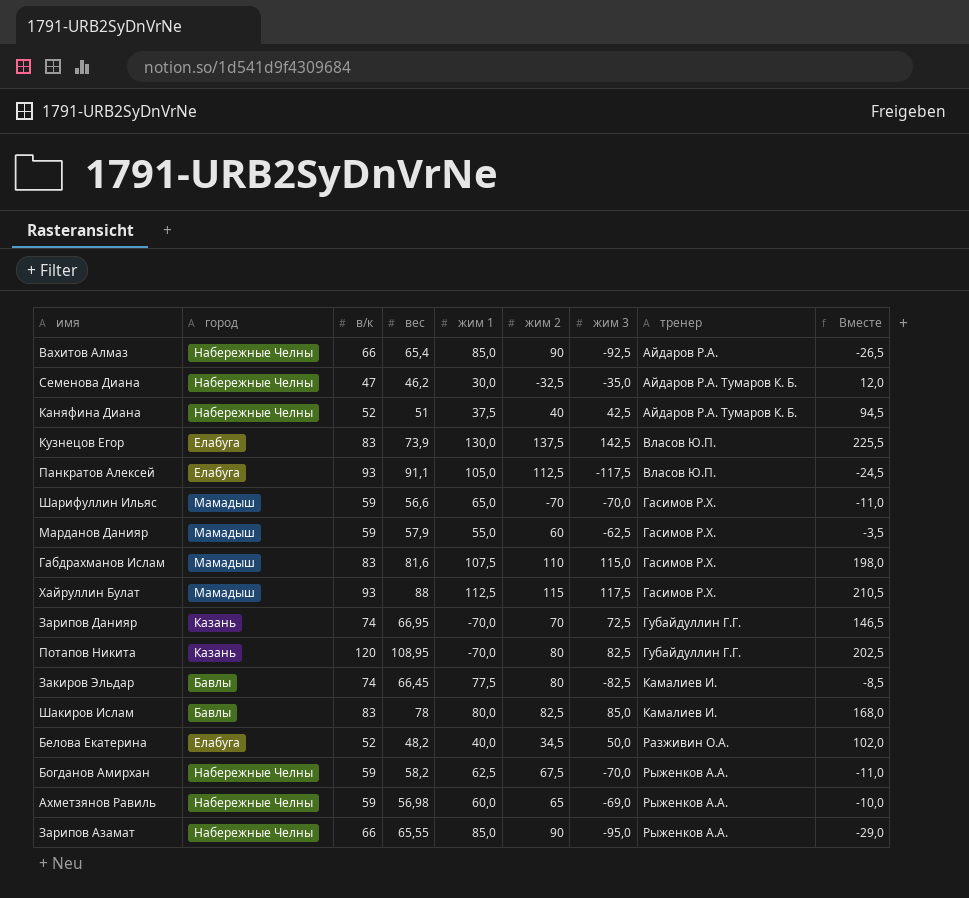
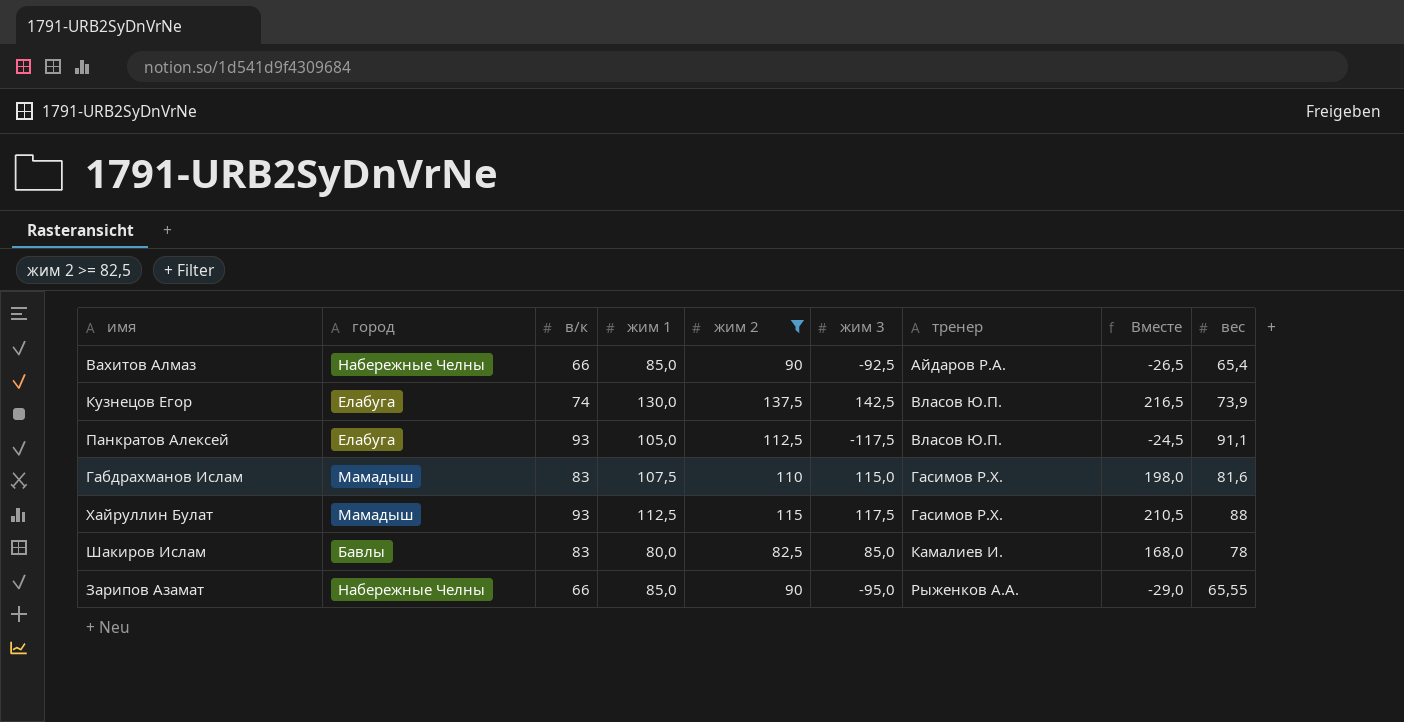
filter: none -> жим 2 >= 82,5
column вес | position: 4 -> 9
Кузнецов Егор | в/к: 83 -> 74
Кузнецов Егор | Вместе: 225,5 -> 216,5

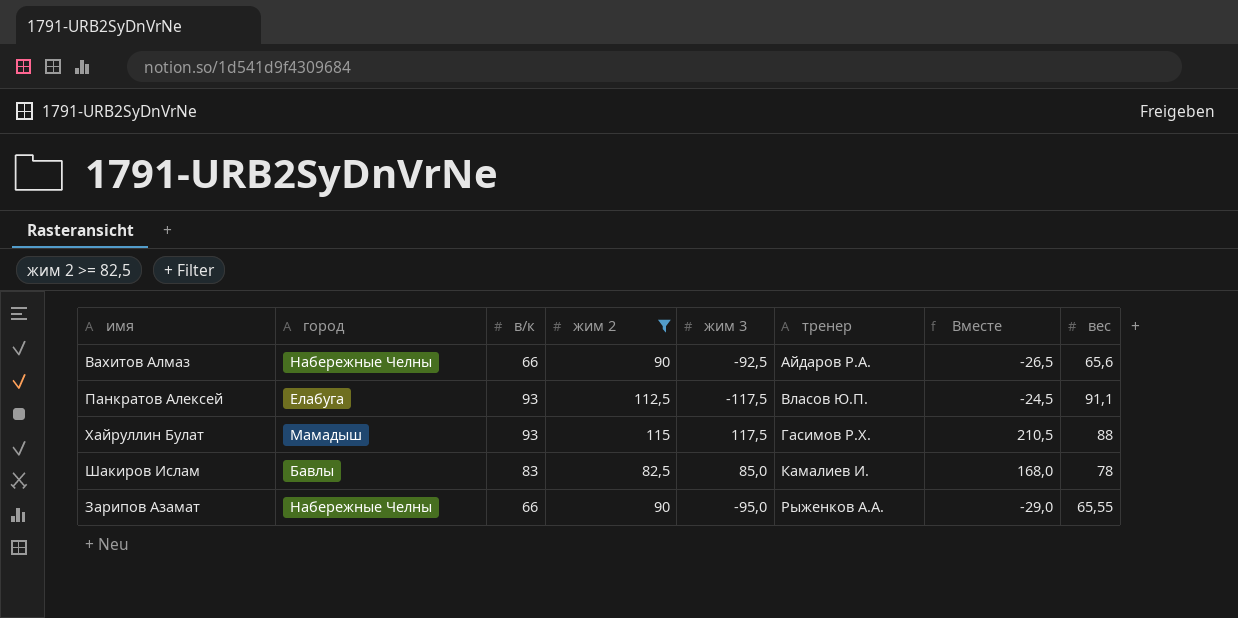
column жим 1 | position: 4 -> none
row Кузнецов Егор: Елабуга | 74 | 130,0 | 137,5 | 142,5 | Власов Ю.П. | 216,5 | 73,9 -> none
row Габдрахманов Ислам: Мамадыш | 83 | 107,5 | 110 | 115,0 | Гасимов Р.Х. | 198,0 | 81,6 -> none
Вахитов Алмаз | вес: 65,4 -> 65,6

